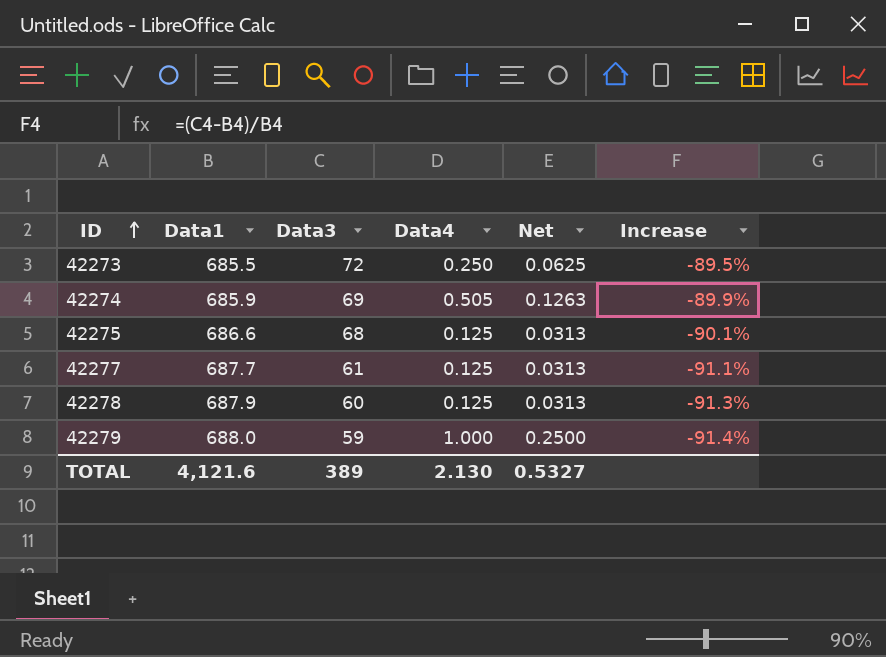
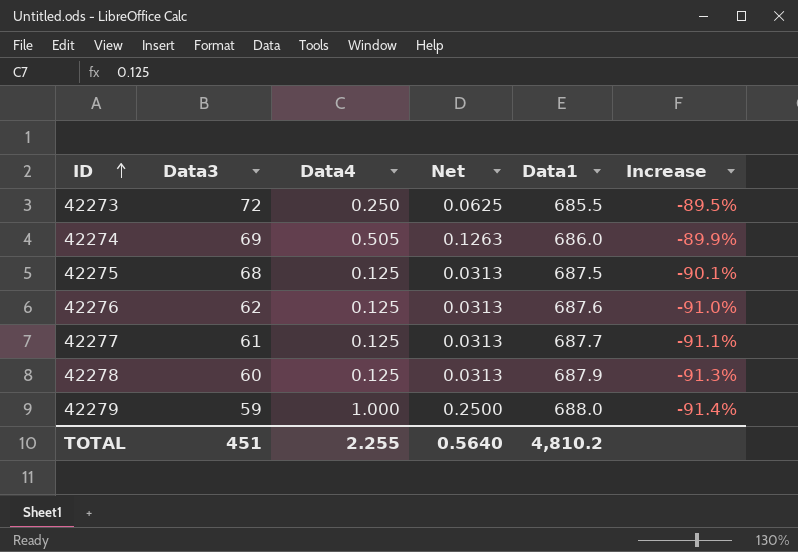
column Data1 | position: 2 -> 5
42274 | Data1: 685.9 -> 686.0
42275 | Data1: 686.6 -> 687.5
row 42276: none -> 62 | 0.125 | 0.0313 | 687.6 | -91.0%
TOTAL | Data3: 389 -> 451
TOTAL | Data4: 2.130 -> 2.255
TOTAL | Net: 0.5327 -> 0.5640
TOTAL | Data1: 4,121.6 -> 4,810.2

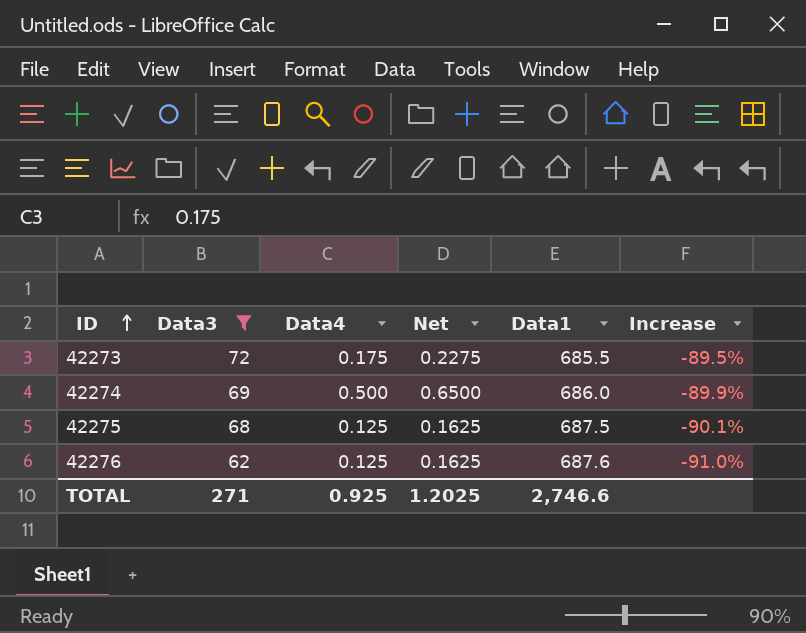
filter: none -> Data3 >= 62
column Net | formula: [Data4] * 0.25 -> [Data4] * 1.3
42273 | Data4: 0.250 -> 0.175
42274 | Data4: 0.505 -> 0.500
TOTAL | Data3: 451 -> 271
TOTAL | Data4: 2.255 -> 0.925
TOTAL | Net: 0.5640 -> 1.2025
TOTAL | Data1: 4,810.2 -> 2,746.6

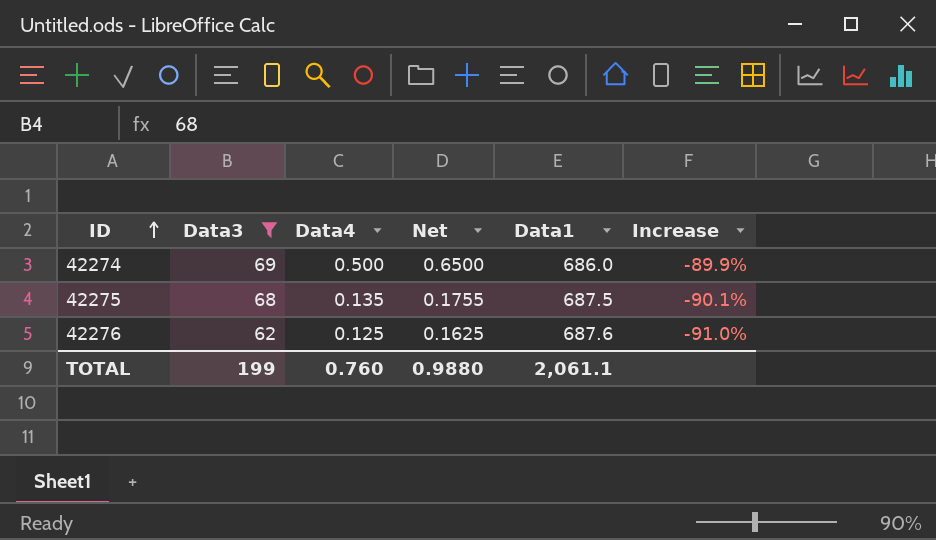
row 42273: 72 | 0.175 | 0.2275 | 685.5 | -89.5% -> none
42275 | Data4: 0.125 -> 0.135
42275 | Net: 0.1625 -> 0.1755
TOTAL | Data3: 271 -> 199
TOTAL | Data4: 0.925 -> 0.760
TOTAL | Net: 1.2025 -> 0.9880
TOTAL | Data1: 2,746.6 -> 2,061.1

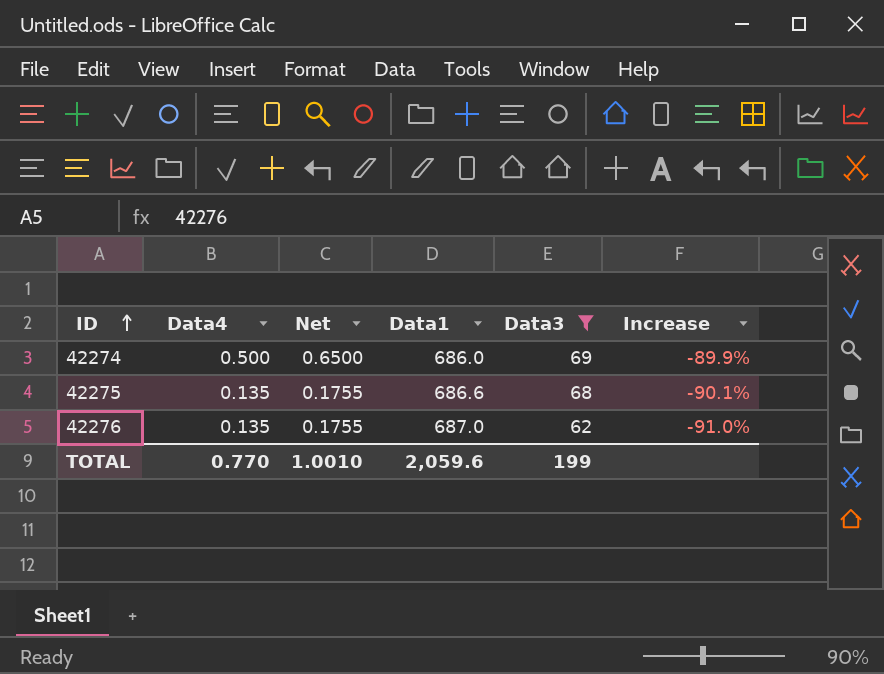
column Data3 | position: 2 -> 5
42275 | Data1: 687.5 -> 686.6
42276 | Data4: 0.125 -> 0.135
42276 | Net: 0.1625 -> 0.1755
42276 | Data1: 687.6 -> 687.0
TOTAL | Data4: 0.760 -> 0.770
TOTAL | Net: 0.9880 -> 1.0010
TOTAL | Data1: 2,061.1 -> 2,059.6

